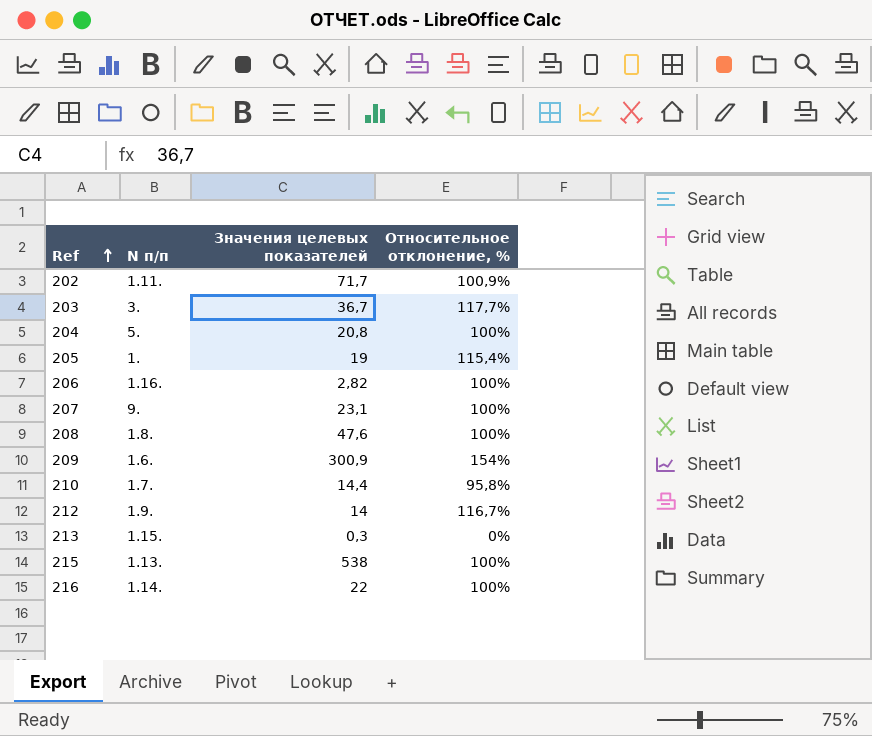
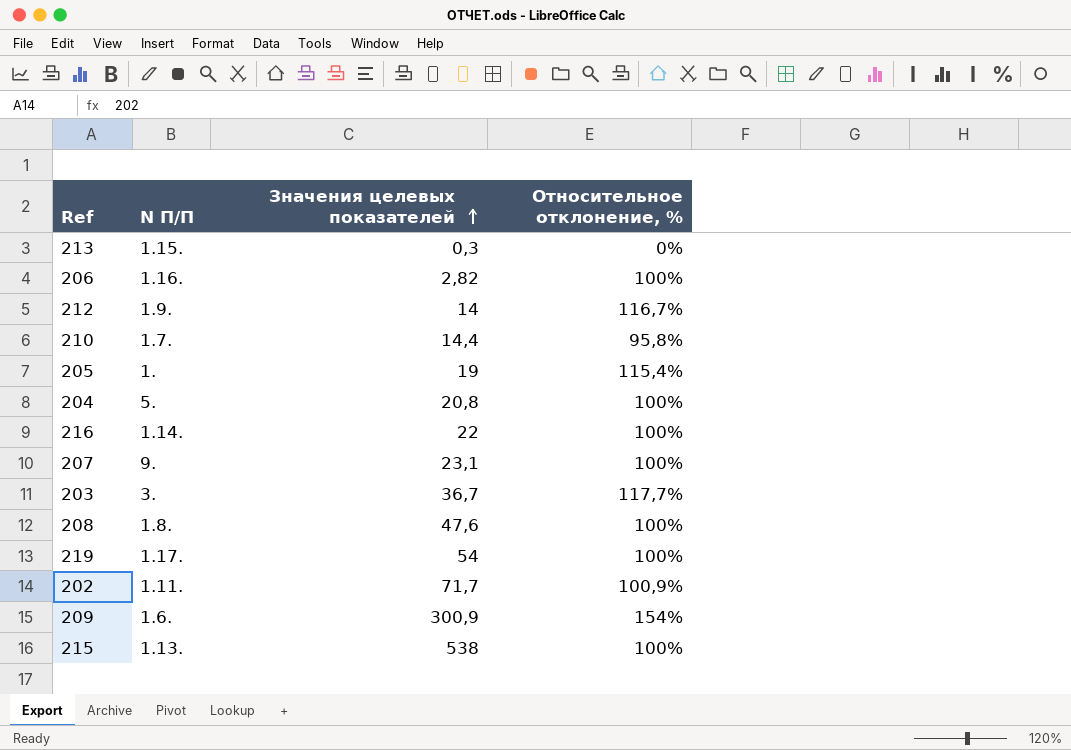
row order: Ref ascending -> Значения целевых показателей ascending
column name: N п/п -> N П/П
row 219: none -> 1.17. | 54 | 100%

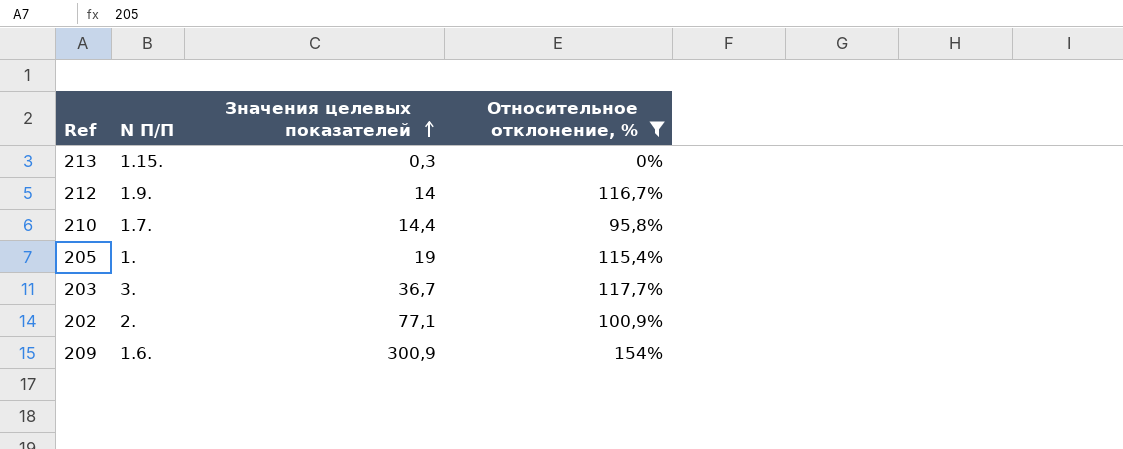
filter: none -> Относительное отклонение, % != 100%
202 | N П/П: 1.11. -> 2.
202 | Значения целевых показателей: 71,7 -> 77,1

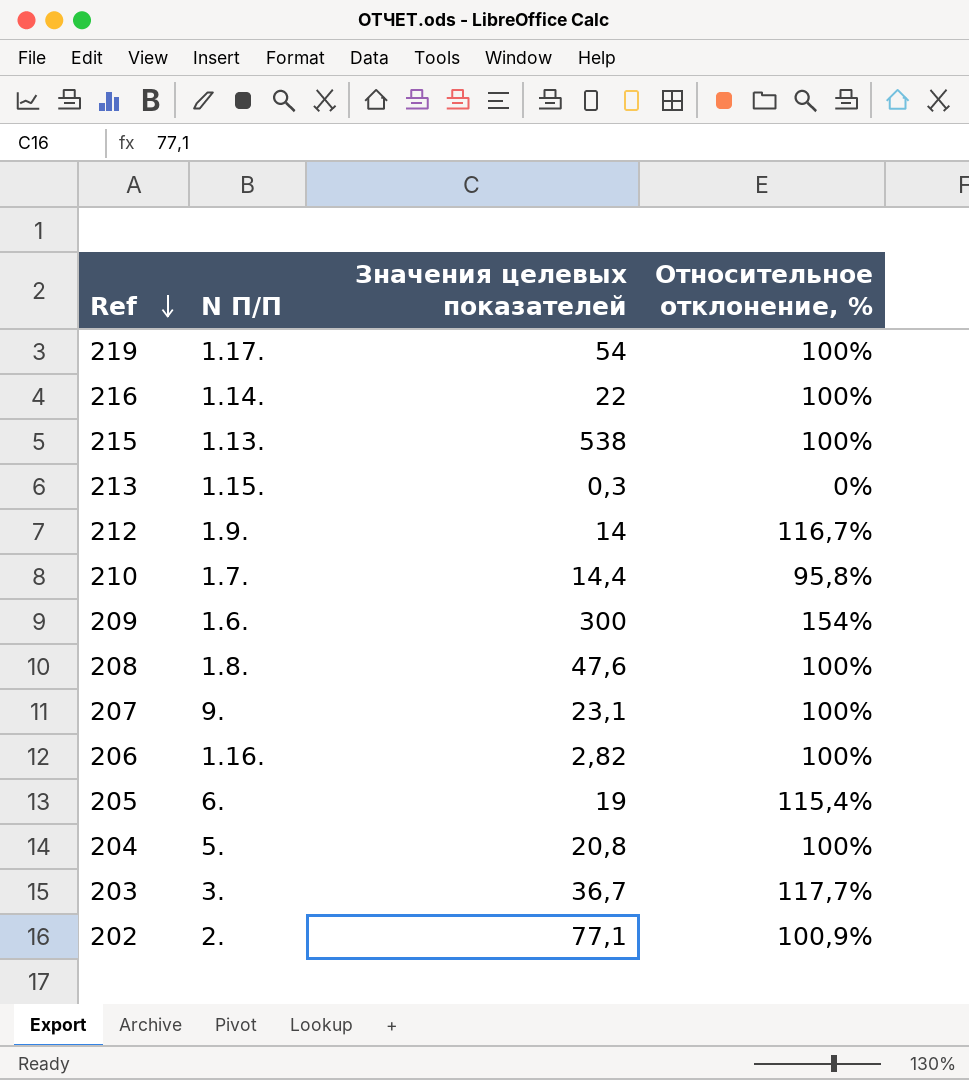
filter: Относительное отклонение, % != 100% -> none
row order: Значения целевых показателей ascending -> Ref descending
209 | Значения целевых показателей: 300,9 -> 300
205 | N П/П: 1. -> 6.

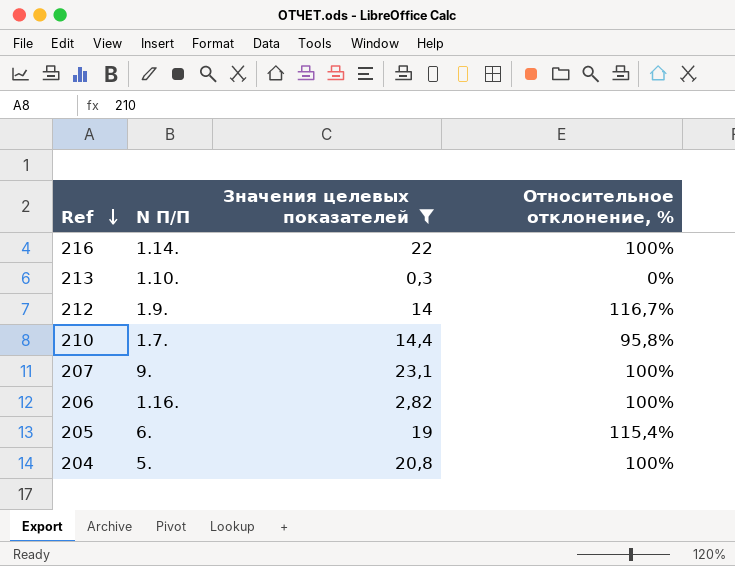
filter: none -> Значения целевых показателей <= 23,1
213 | N П/П: 1.15. -> 1.10.

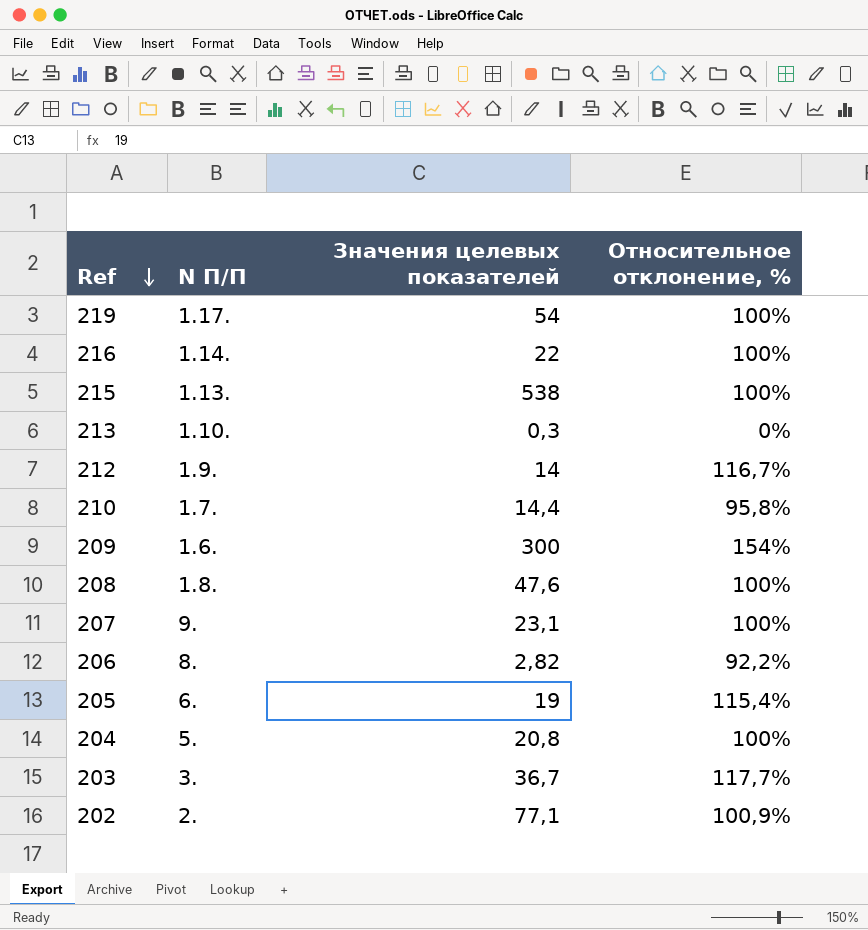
filter: Значения целевых показателей <= 23,1 -> none
206 | N П/П: 1.16. -> 8.
206 | Относительное отклонение, %: 100% -> 92,2%

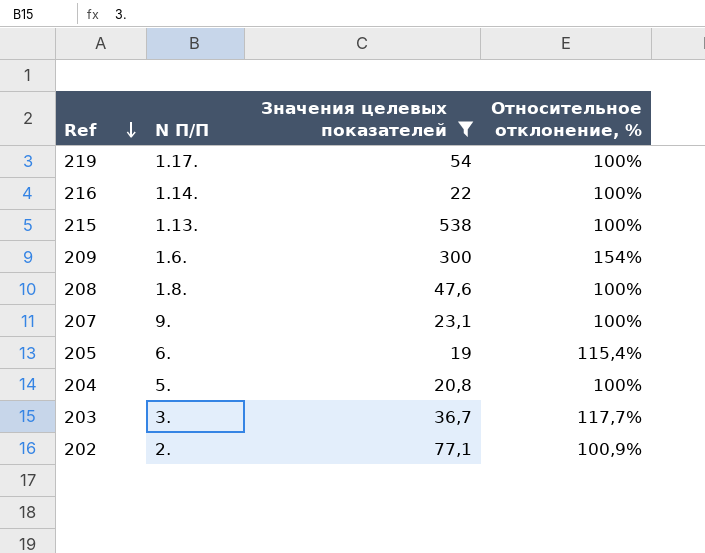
filter: none -> Значения целевых показателей >= 19

